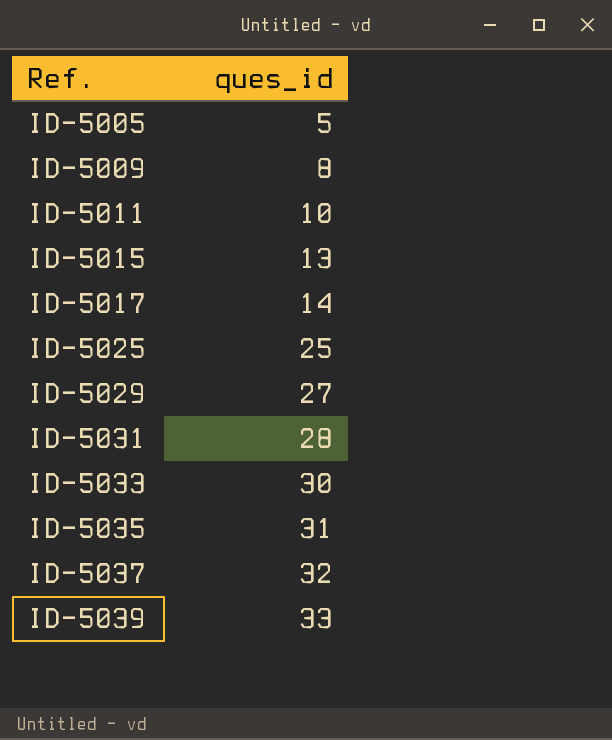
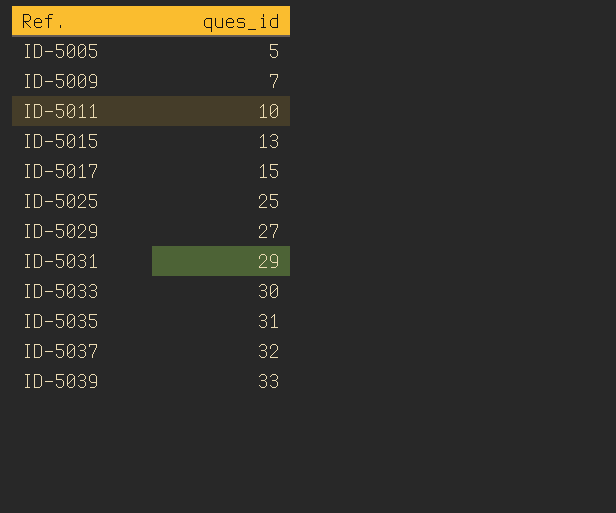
ID-5009 | ques_id: 8 -> 7
ID-5017 | ques_id: 14 -> 15
ID-5031 | ques_id: 28 -> 29

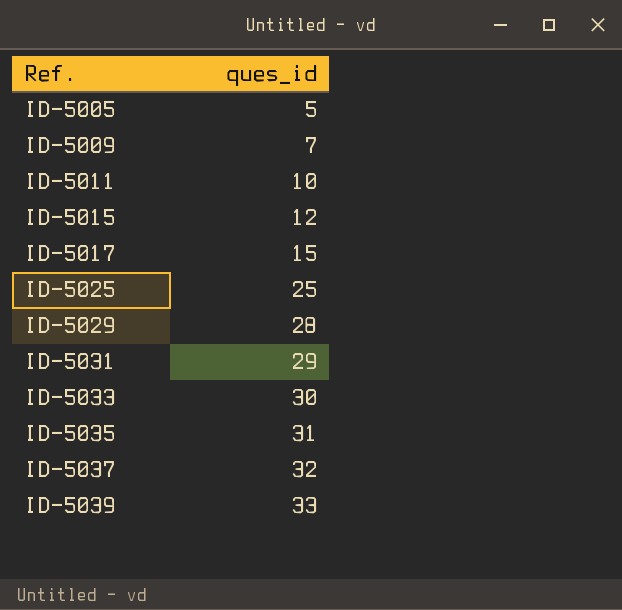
ID-5015 | ques_id: 13 -> 12
ID-5029 | ques_id: 27 -> 28

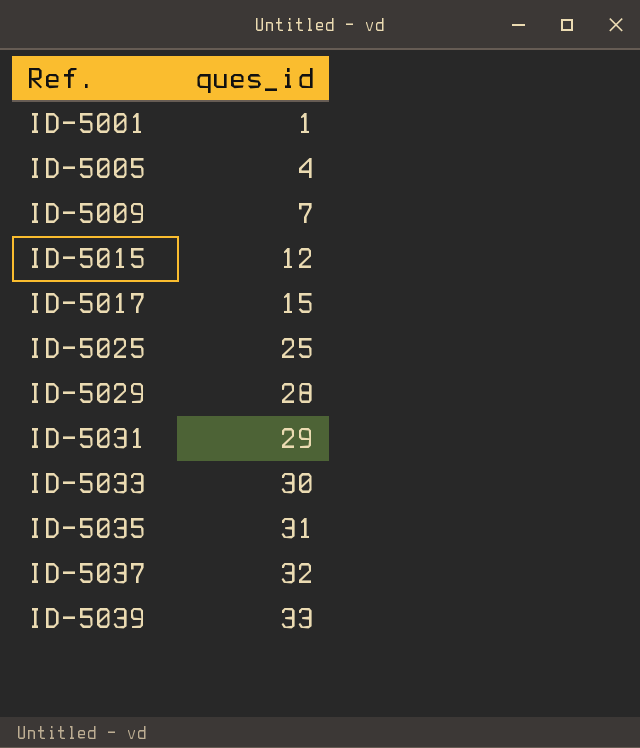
row ID-5011: 10 -> none
row ID-5001: none -> 1
ID-5005 | ques_id: 5 -> 4

